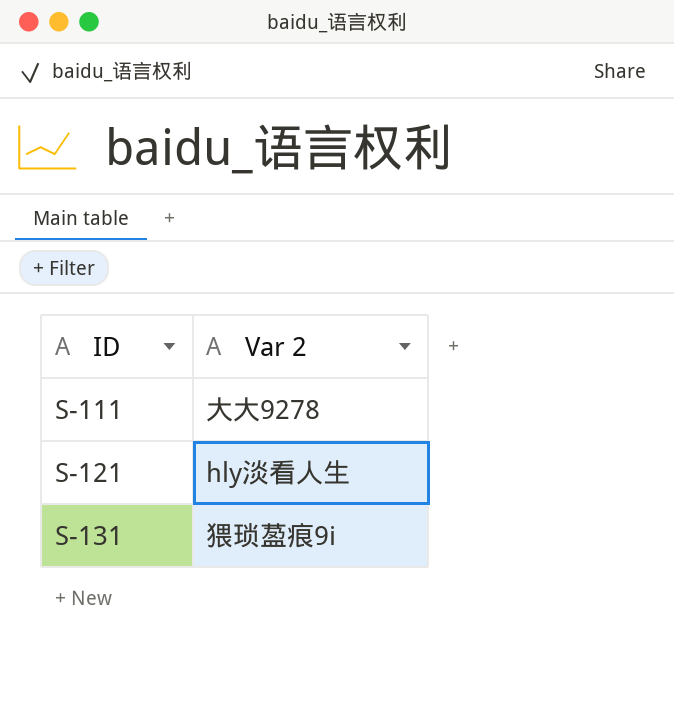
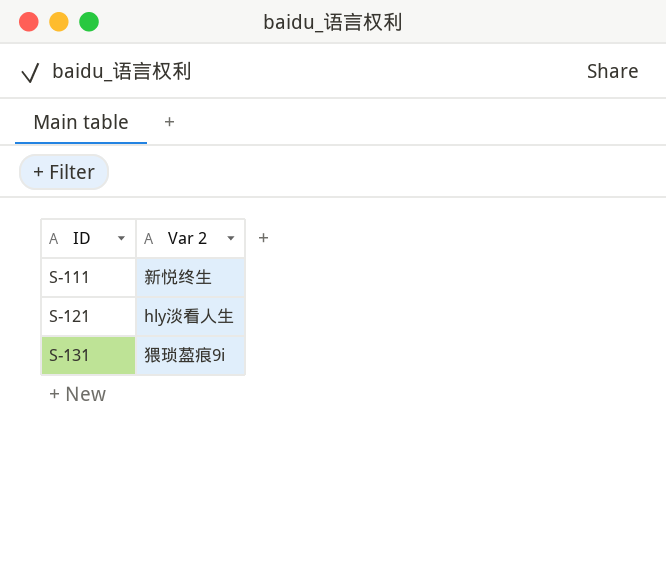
S-111 | Var 2: 大大9278 -> 新悦终生

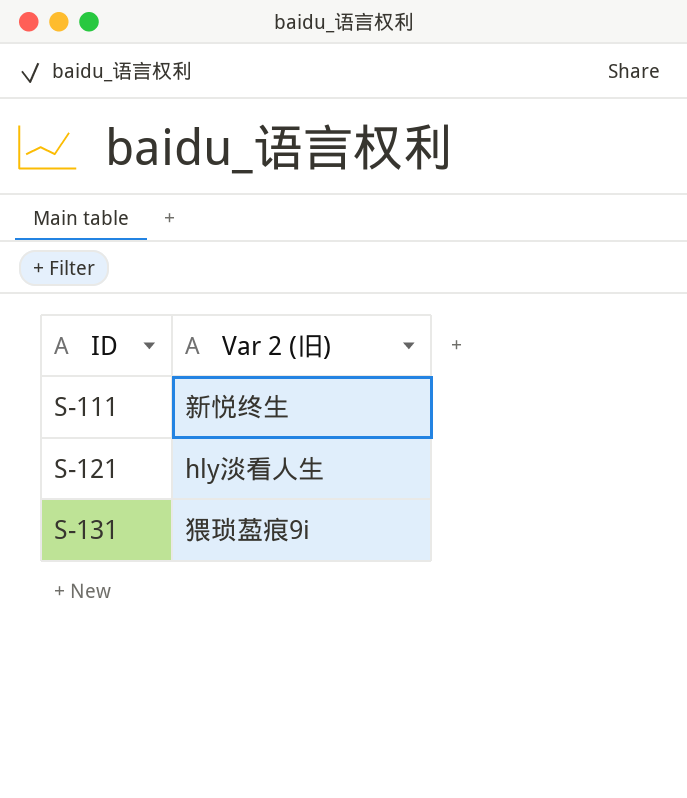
column name: Var 2 -> Var 2 (旧)

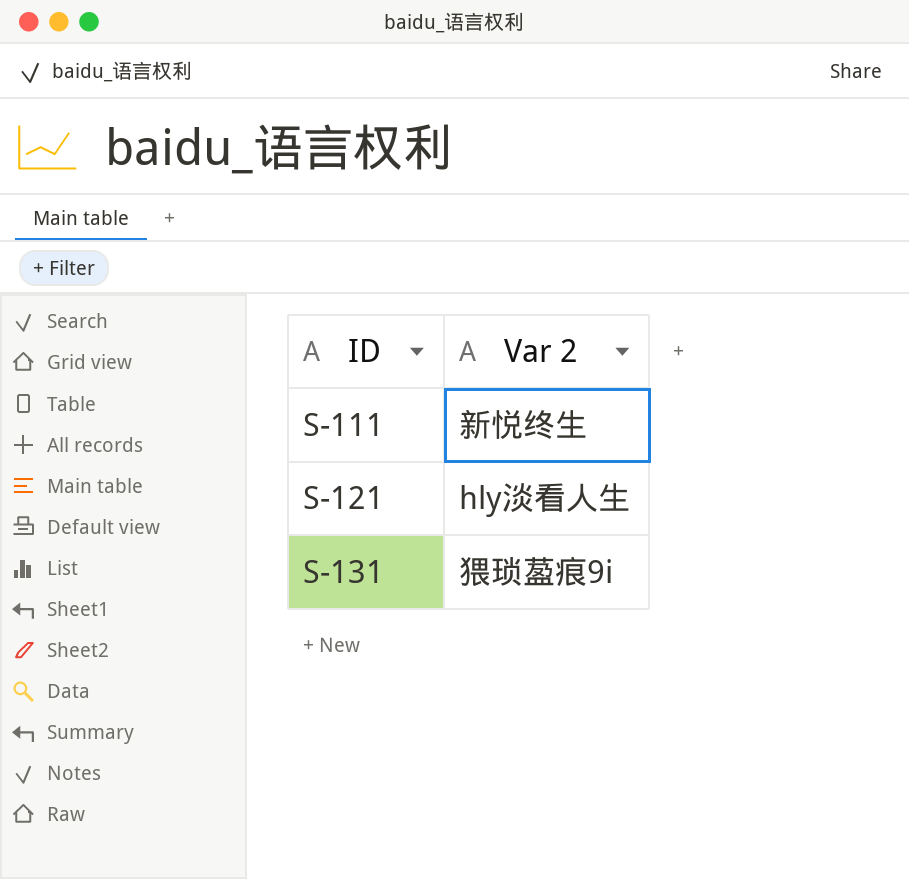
column name: Var 2 (旧) -> Var 2

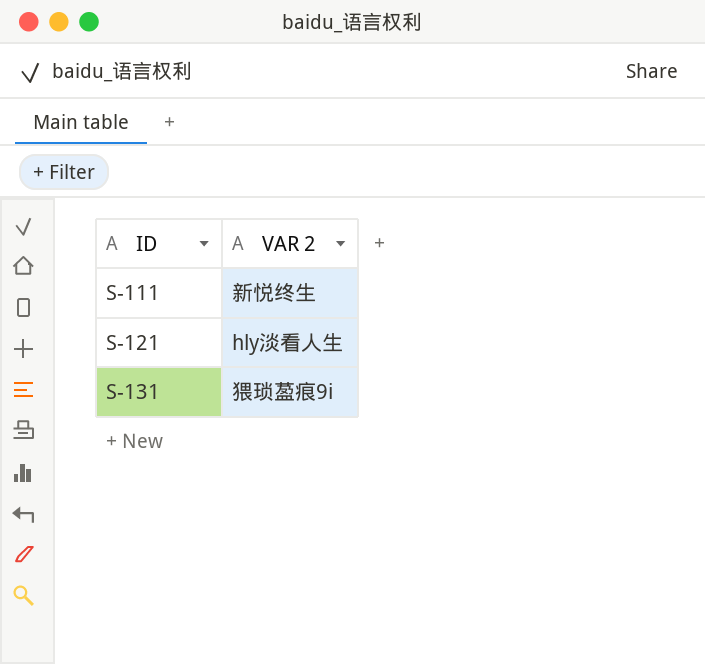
column name: Var 2 -> VAR 2

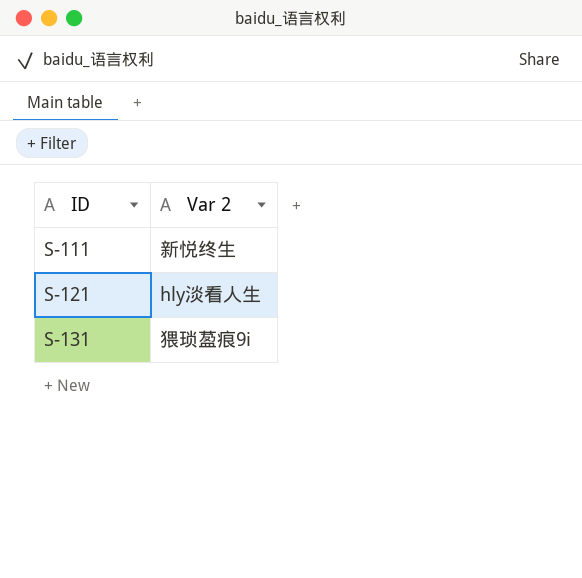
column name: VAR 2 -> Var 2

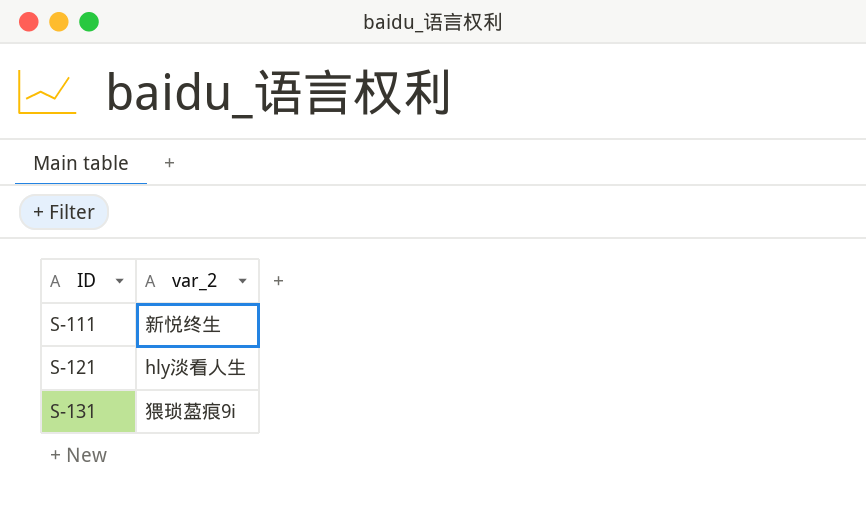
column name: Var 2 -> var_2

